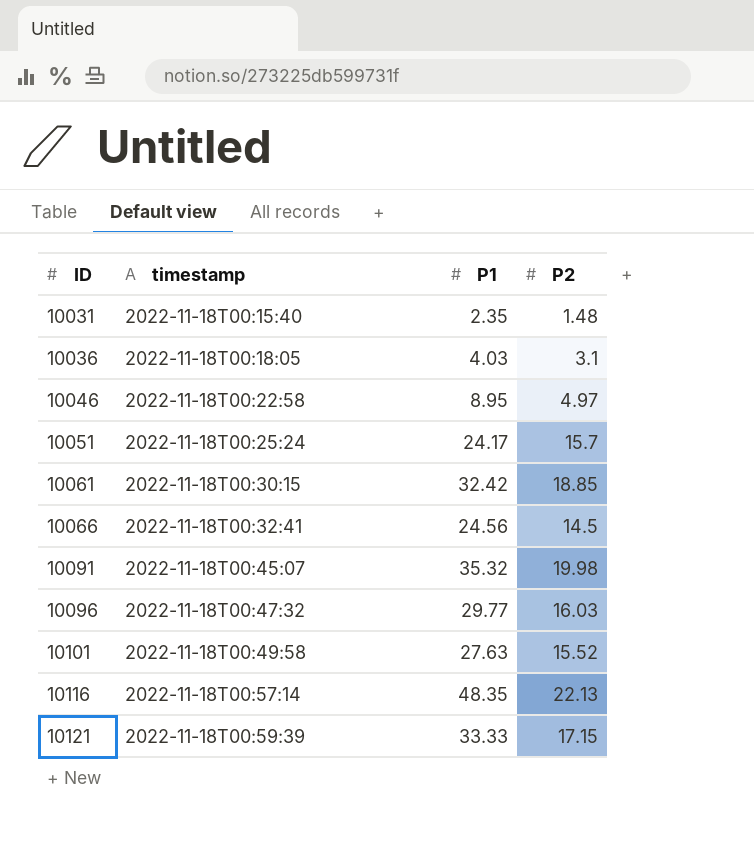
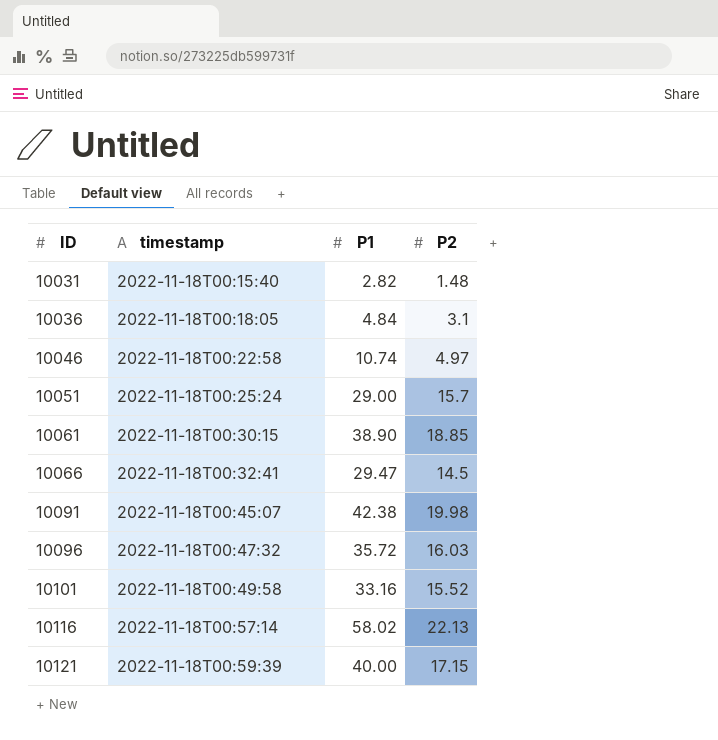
10031 | P1: 2.35 -> 2.82
10036 | P1: 4.03 -> 4.84
10046 | P1: 8.95 -> 10.74
10051 | P1: 24.17 -> 29.00
10061 | P1: 32.42 -> 38.90
10066 | P1: 24.56 -> 29.47
10091 | P1: 35.32 -> 42.38
10096 | P1: 29.77 -> 35.72
10101 | P1: 27.63 -> 33.16
10116 | P1: 48.35 -> 58.02
10121 | P1: 33.33 -> 40.00

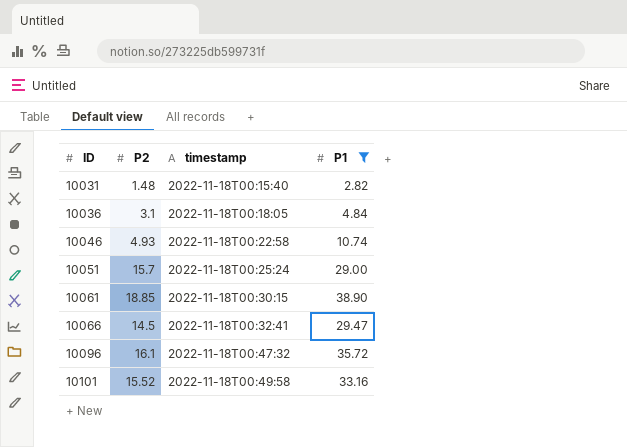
filter: none -> P1 <= 38.90
column P2 | position: 4 -> 2
10046 | P2: 4.97 -> 4.93
10096 | P2: 16.03 -> 16.1

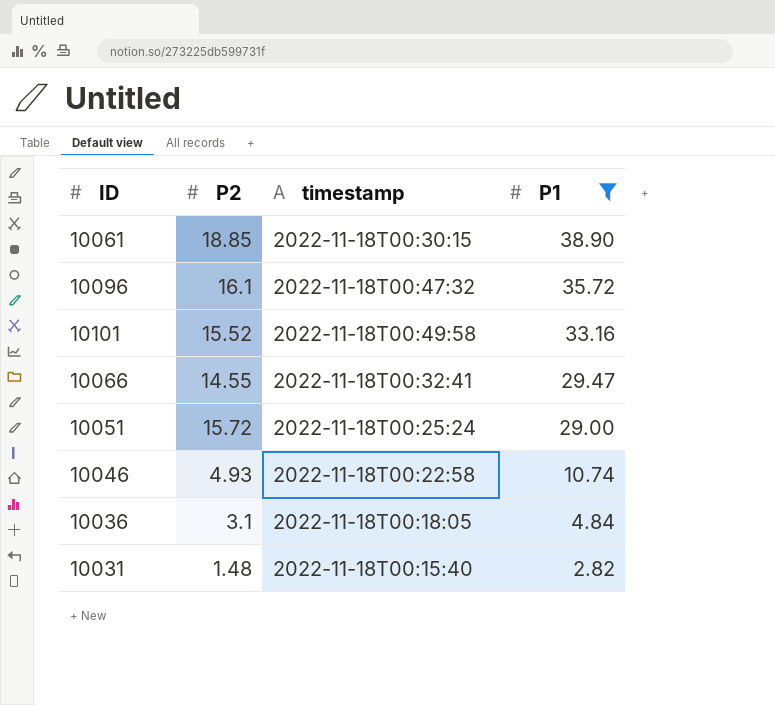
row order: ID ascending -> P1 descending
10066 | P2: 14.5 -> 14.55
10051 | P2: 15.7 -> 15.72

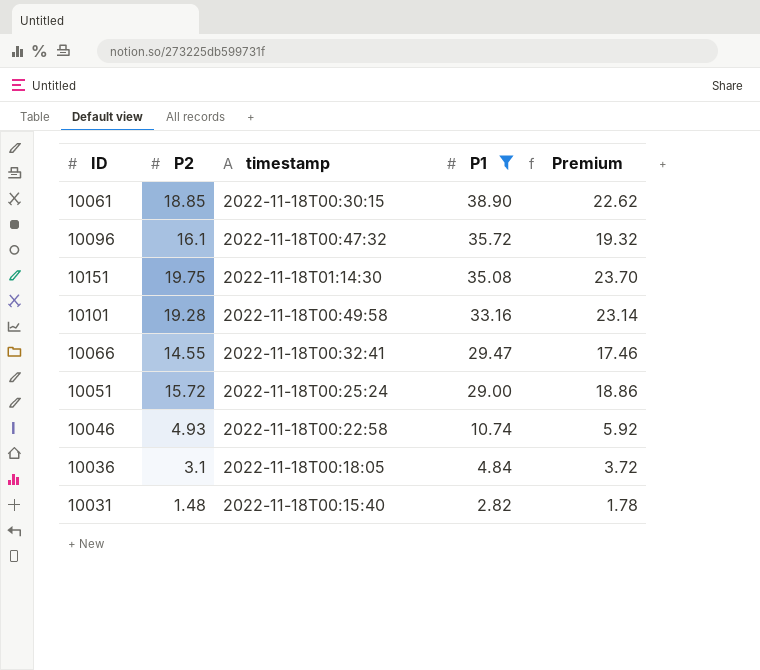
column Premium | formula: none -> [P2] * 1.2
row 10151: none -> 19.75 | 2022-11-18T01:14:30 | 35.08 | 23.70
10101 | P2: 15.52 -> 19.28

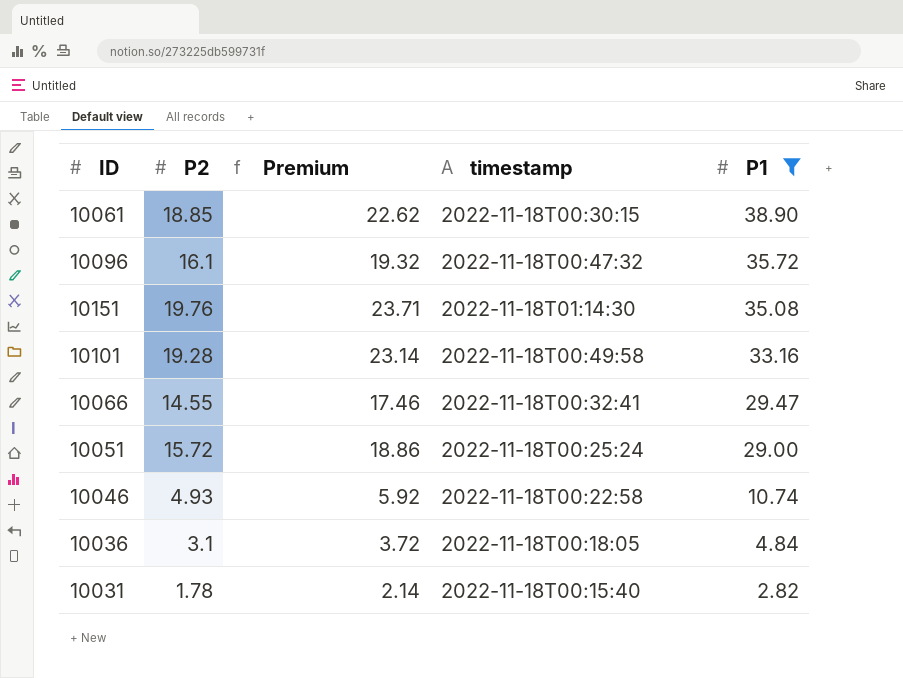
column Premium | position: 5 -> 3
10151 | P2: 19.75 -> 19.76
10151 | Premium: 23.70 -> 23.71
10031 | P2: 1.48 -> 1.78
10031 | Premium: 1.78 -> 2.14

